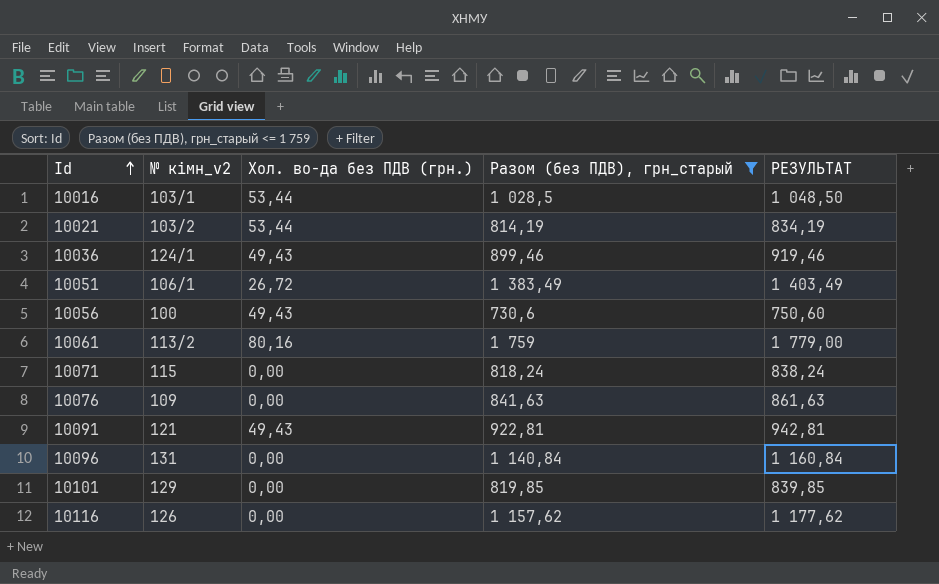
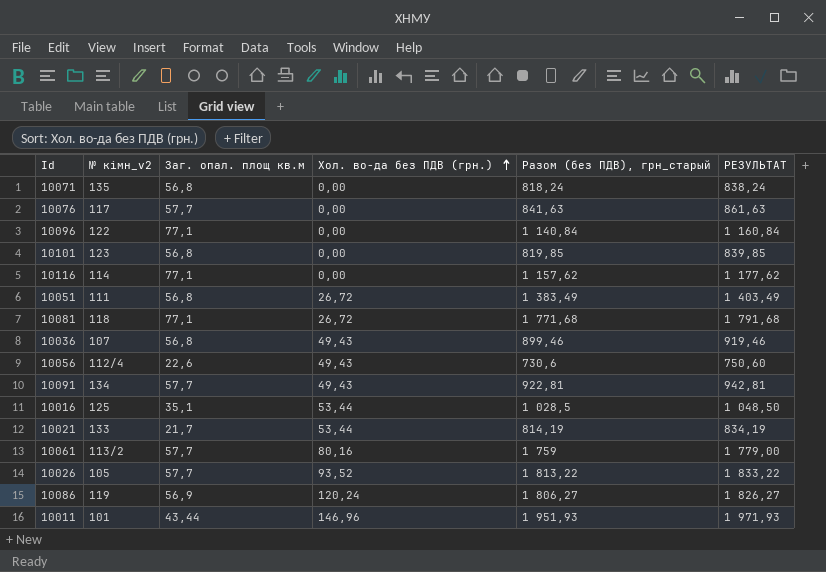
filter: Разом (без ПДВ), грн_старый <= 1 759 -> none
row order: Id ascending -> Хол. во-да без ПДВ (грн.) ascending
column Заг. опал. площ кв.м | position: none -> 3
10071 | № кімн_v2: 115 -> 135
10076 | № кімн_v2: 109 -> 117
10096 | № кімн_v2: 131 -> 122
10101 | № кімн_v2: 129 -> 123
10116 | № кімн_v2: 126 -> 114
10051 | № кімн_v2: 106/1 -> 111
10036 | № кімн_v2: 124/1 -> 107
10056 | № кімн_v2: 100 -> 112/4
10091 | № кімн_v2: 121 -> 134
10016 | № кімн_v2: 103/1 -> 125
10021 | № кімн_v2: 103/2 -> 133

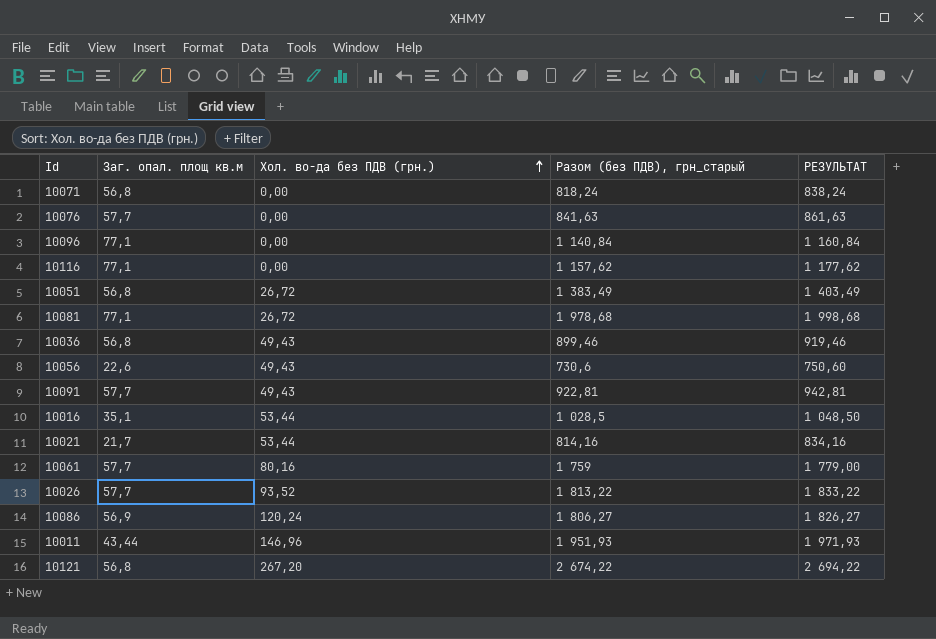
column № кімн_v2 | position: 2 -> none
row 10101: 123 | 56,8 | 0,00 | 819,85 | 839,85 -> none
10081 | Разом (без ПДВ), грн_старый: 1 771,68 -> 1 978,68
10081 | РЕЗУЛЬТАТ: 1 791,68 -> 1 998,68
10021 | Разом (без ПДВ), грн_старый: 814,19 -> 814,16
10021 | РЕЗУЛЬТАТ: 834,19 -> 834,16
row 10121: none -> 56,8 | 267,20 | 2 674,22 | 2 694,22

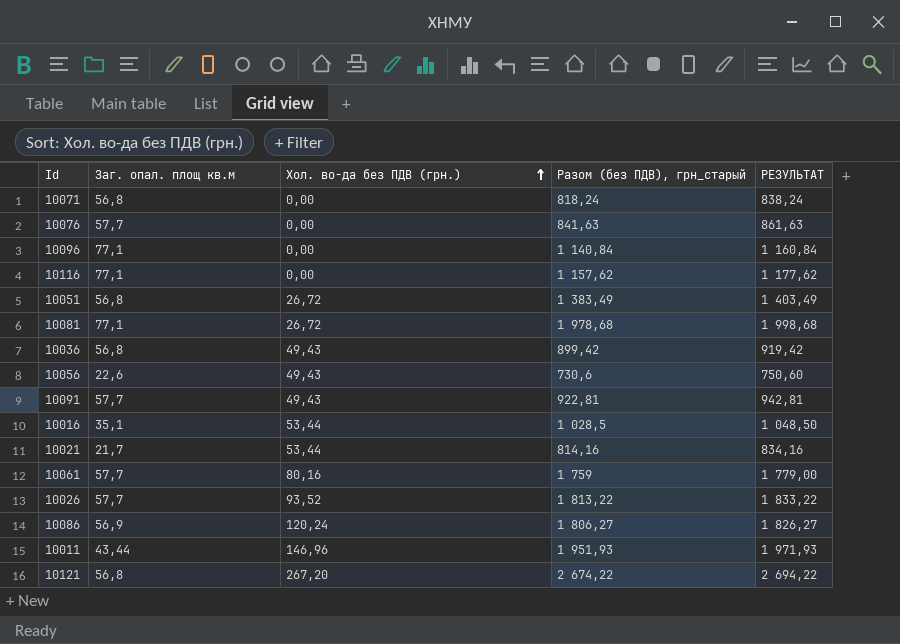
10036 | Разом (без ПДВ), грн_старый: 899,46 -> 899,42
10036 | РЕЗУЛЬТАТ: 919,46 -> 919,42

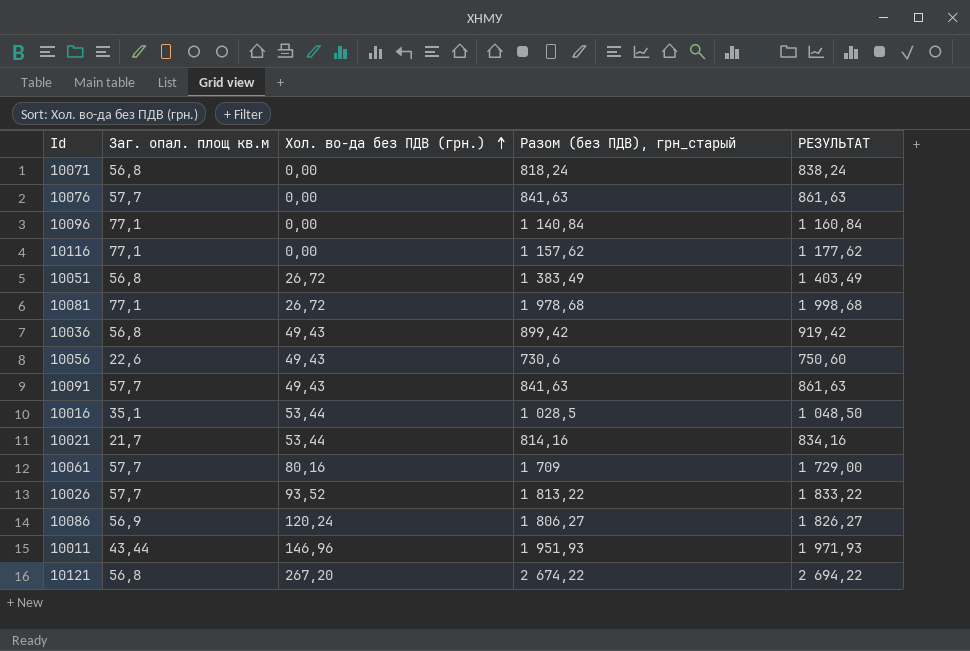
10091 | Разом (без ПДВ), грн_старый: 922,81 -> 841,63
10091 | РЕЗУЛЬТАТ: 942,81 -> 861,63
10061 | Разом (без ПДВ), грн_старый: 1 759 -> 1 709
10061 | РЕЗУЛЬТАТ: 1 779,00 -> 1 729,00

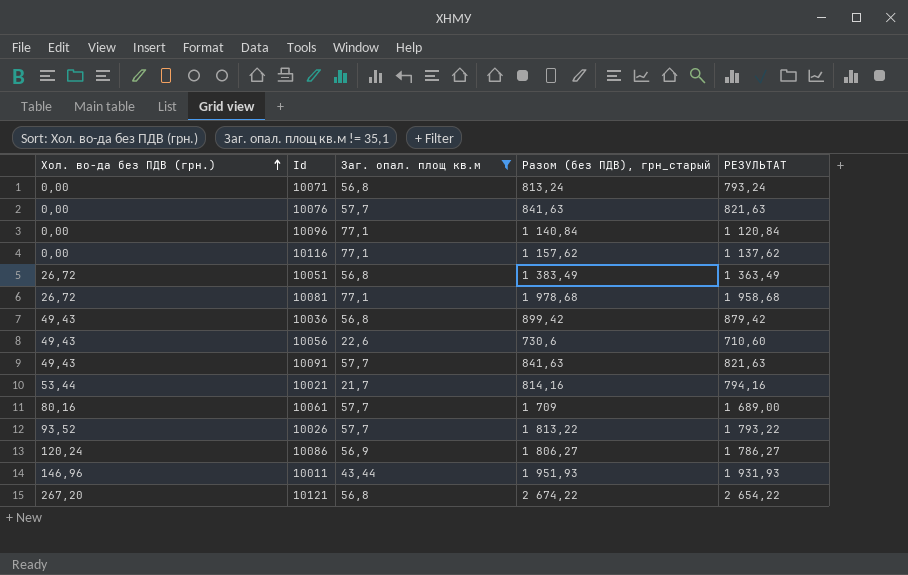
filter: none -> Заг. опал. площ кв.м != 35,1
column Хол. во-да без ПДВ (грн.) | position: 3 -> 1
column РЕЗУЛЬТАТ | formula: [Разом (без ПДВ), грн_старый] + 20 -> [Разом (без ПДВ), грн_старый] - 20
10071 | Разом (без ПДВ), грн_старый: 818,24 -> 813,24

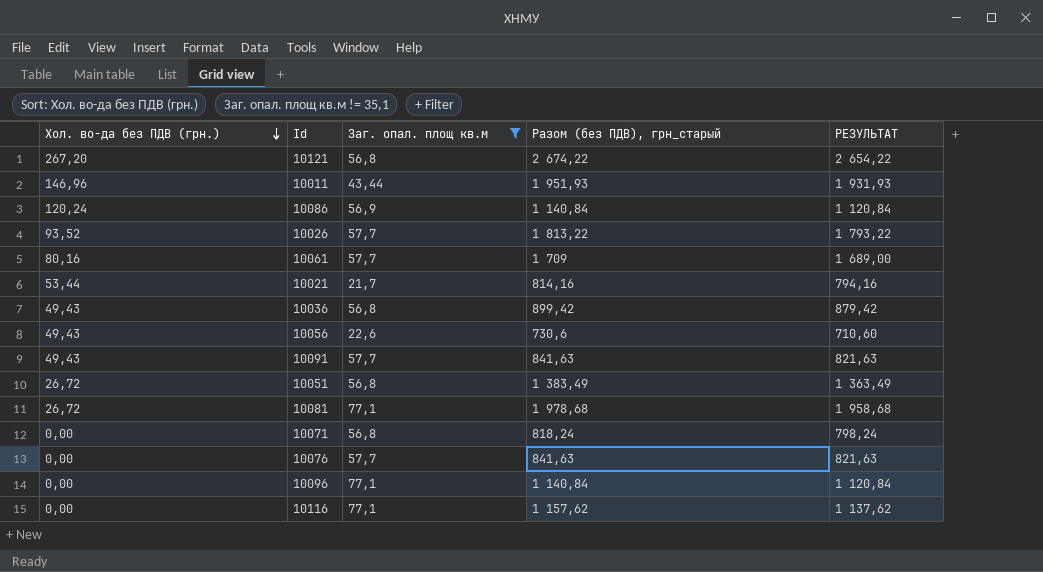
row order: Хол. во-да без ПДВ (грн.) ascending -> Хол. во-да без ПДВ (грн.) descending
10086 | Разом (без ПДВ), грн_старый: 1 806,27 -> 1 140,84
10086 | РЕЗУЛЬТАТ: 1 786,27 -> 1 120,84
10071 | Разом (без ПДВ), грн_старый: 813,24 -> 818,24
10071 | РЕЗУЛЬТАТ: 793,24 -> 798,24

